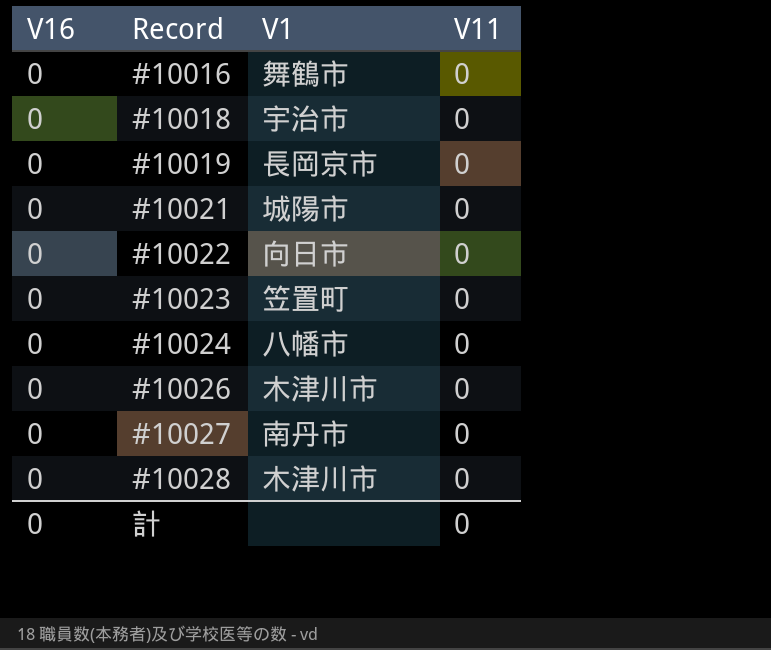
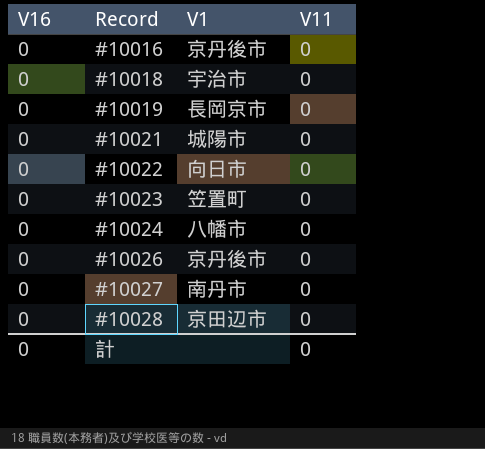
#10016 | V1: 舞鶴市 -> 京丹後市
#10026 | V1: 木津川市 -> 京丹後市
#10028 | V1: 木津川市 -> 京田辺市

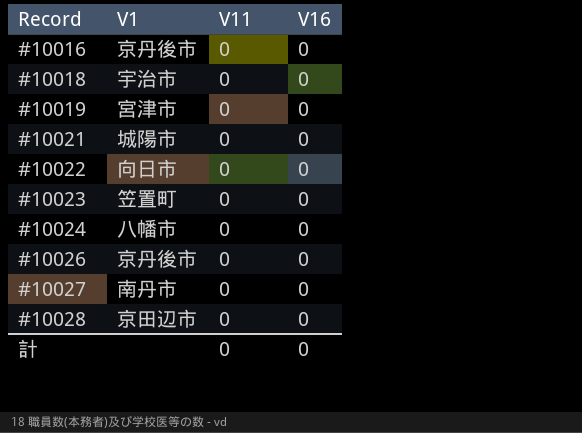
column V16 | position: 1 -> 4
#10019 | V1: 長岡京市 -> 宮津市

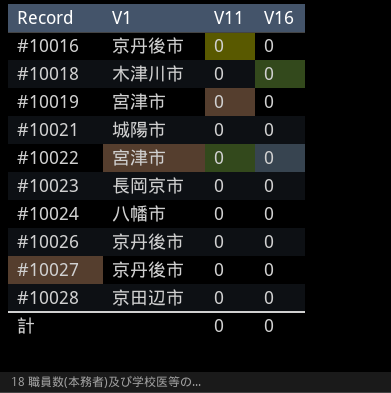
#10018 | V1: 宇治市 -> 木津川市
#10022 | V1: 向日市 -> 宮津市
#10023 | V1: 笠置町 -> 長岡京市
#10027 | V1: 南丹市 -> 京丹後市

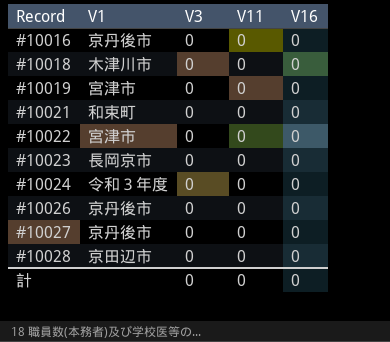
column V3 | position: none -> 3
#10021 | V1: 城陽市 -> 和束町
#10024 | V1: 八幡市 -> 令和３年度

